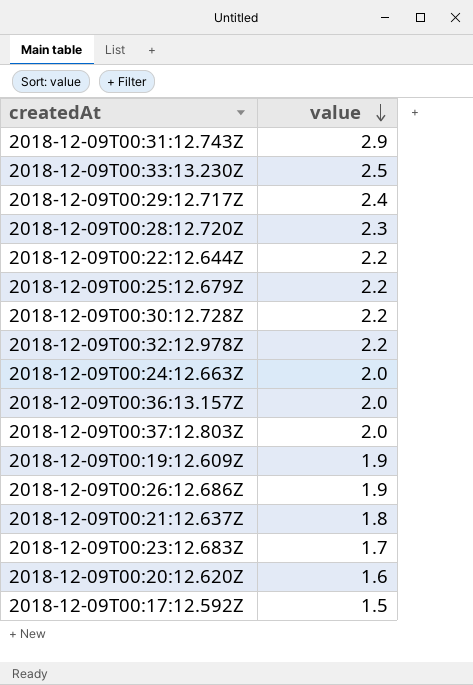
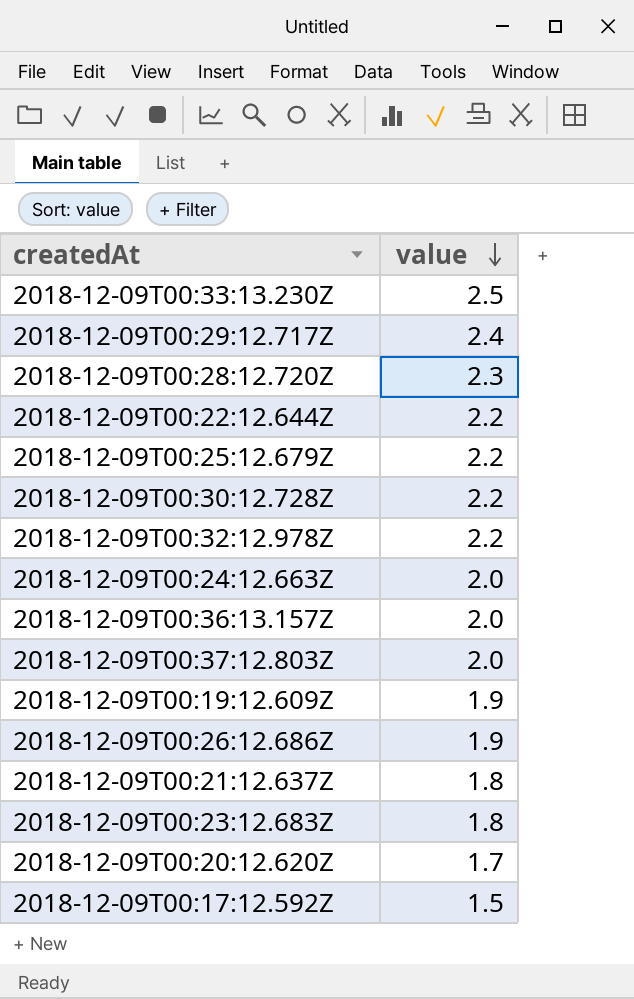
row 2018-12-09T00:31:12.743Z: 2.9 -> none
2018-12-09T00:23:12.683Z | value: 1.7 -> 1.8
2018-12-09T00:20:12.620Z | value: 1.6 -> 1.7

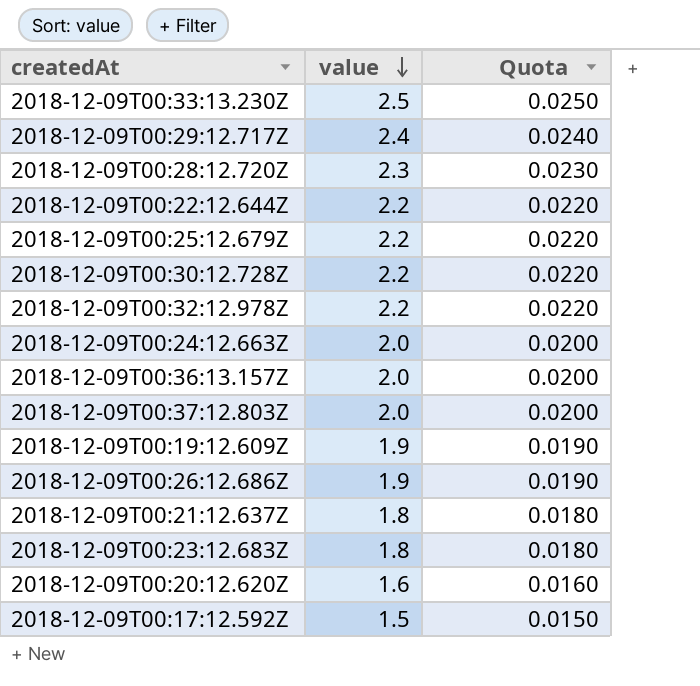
column Quota | formula: none -> [value] * 0.01
2018-12-09T00:20:12.620Z | value: 1.7 -> 1.6

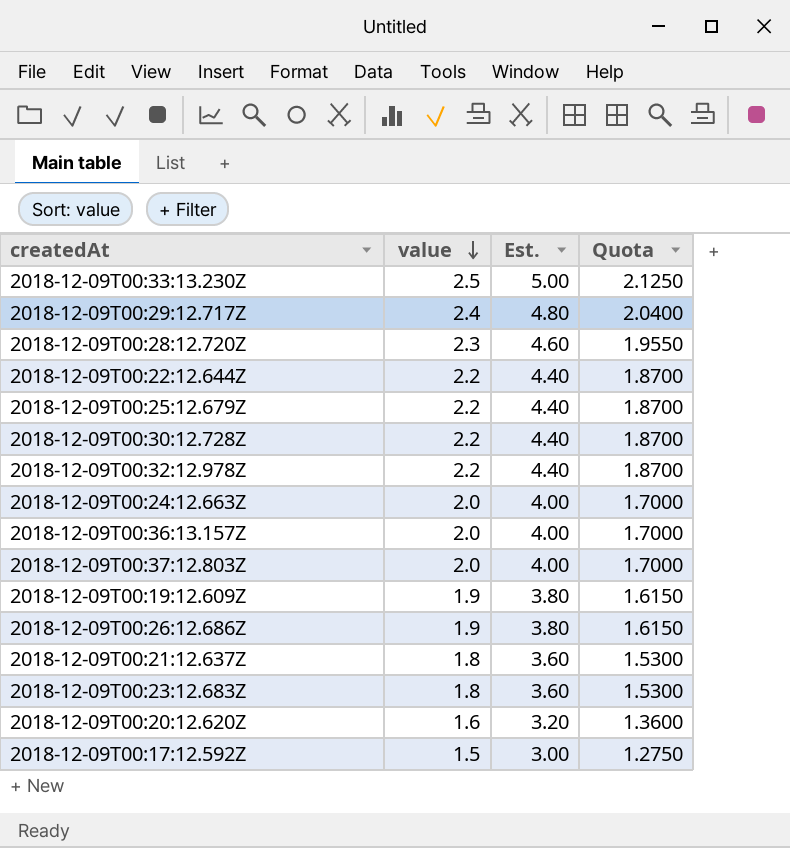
column Est. | formula: none -> [value] * 2
column Quota | formula: [value] * 0.01 -> [value] * 0.85

